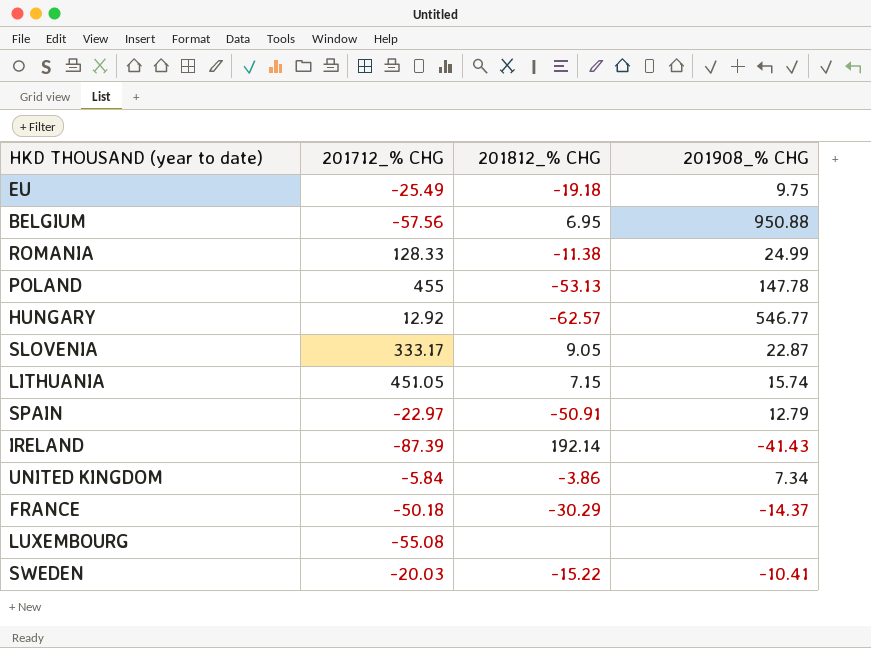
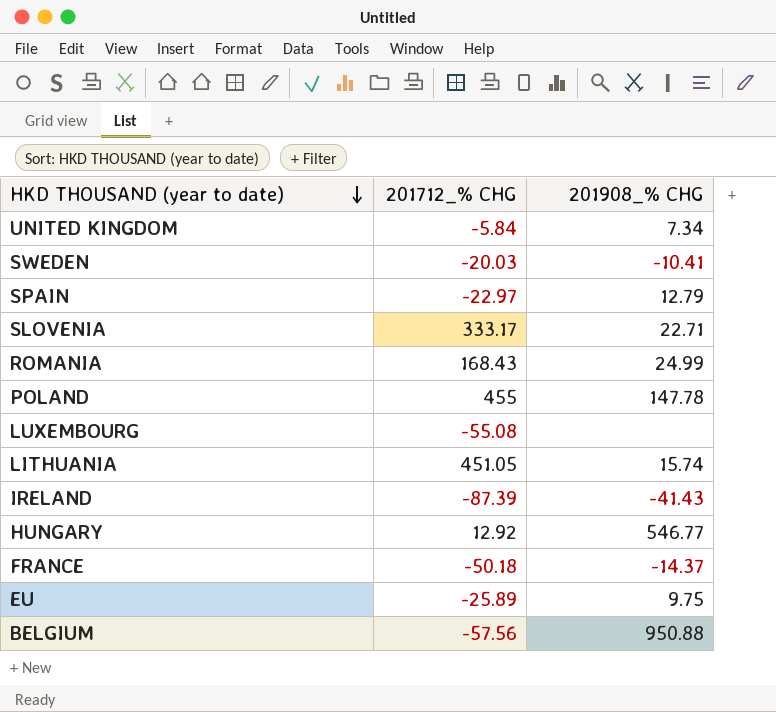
row order: none -> HKD THOUSAND (year to date) descending
column 201812_% CHG | position: 3 -> none
SLOVENIA | 201908_% CHG: 22.87 -> 22.71
ROMANIA | 201712_% CHG: 128.33 -> 168.43
EU | 201712_% CHG: -25.49 -> -25.89

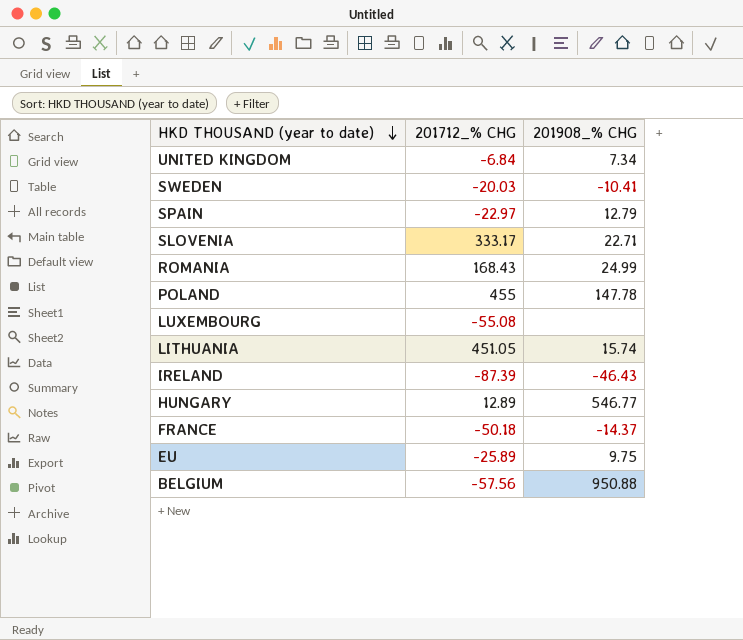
UNITED KINGDOM | 201712_% CHG: -5.84 -> -6.84
IRELAND | 201908_% CHG: -41.43 -> -46.43
HUNGARY | 201712_% CHG: 12.92 -> 12.89

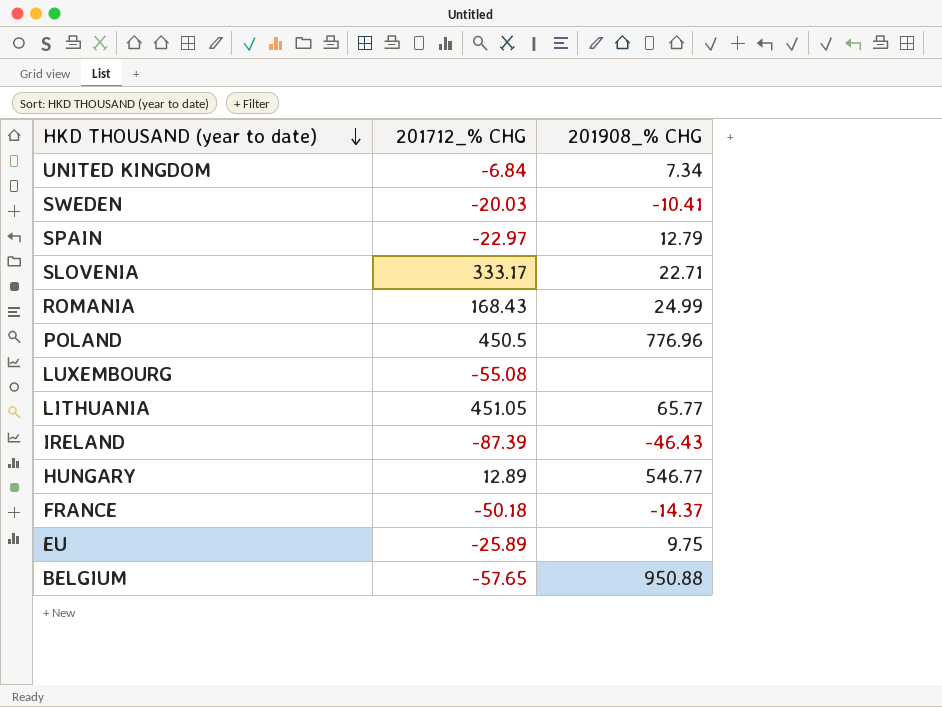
POLAND | 201712_% CHG: 455 -> 450.5
POLAND | 201908_% CHG: 147.78 -> 776.96
LITHUANIA | 201908_% CHG: 15.74 -> 65.77
BELGIUM | 201712_% CHG: -57.56 -> -57.65

